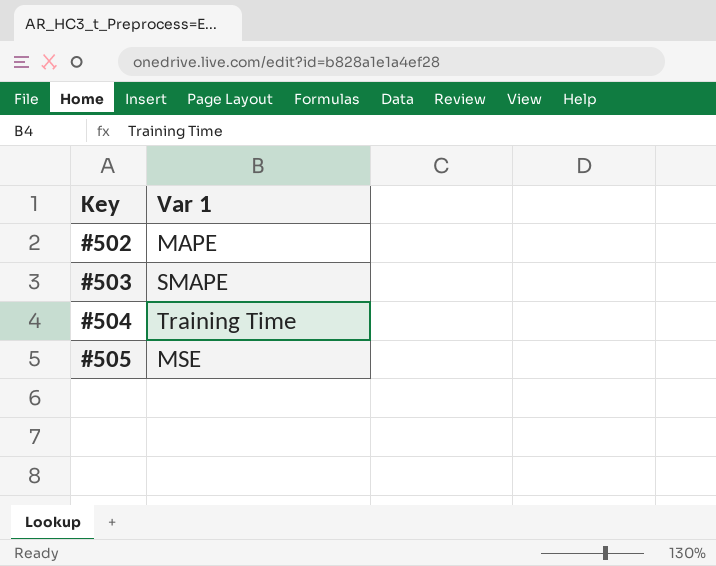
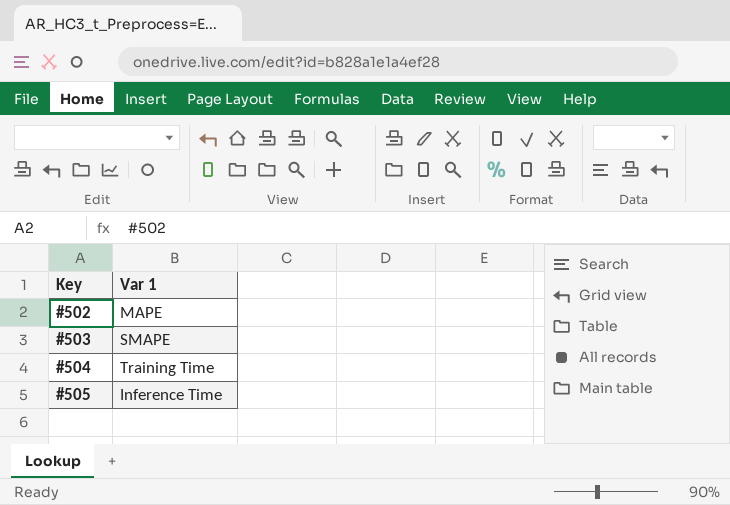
#505 | Var 1: MSE -> Inference Time

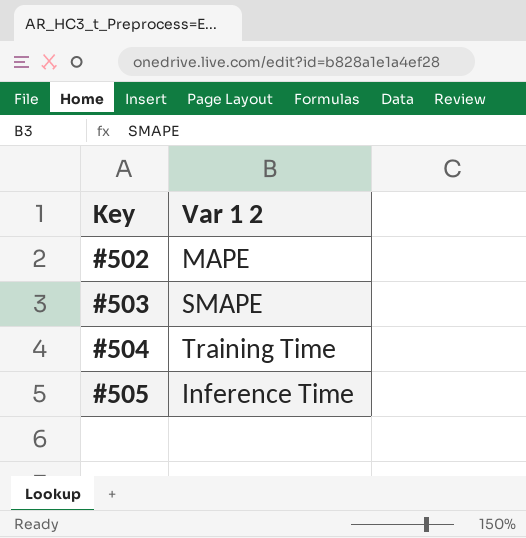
column name: Var 1 -> Var 1 2

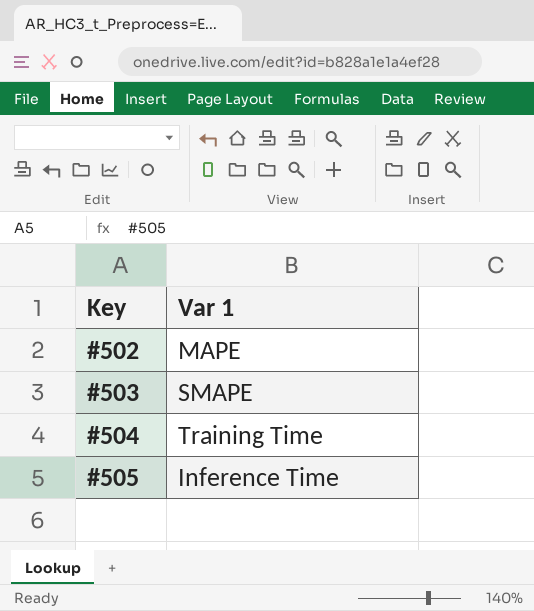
column name: Var 1 2 -> Var 1

